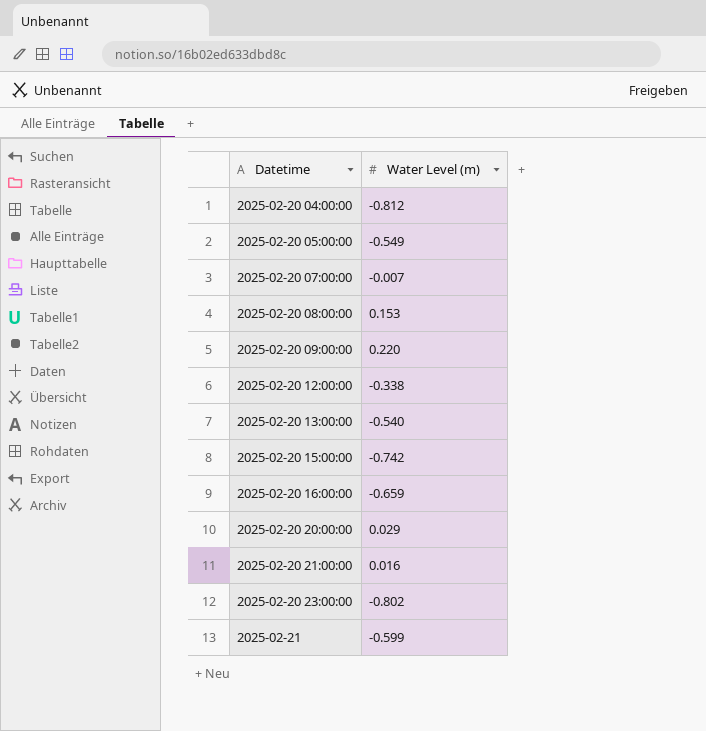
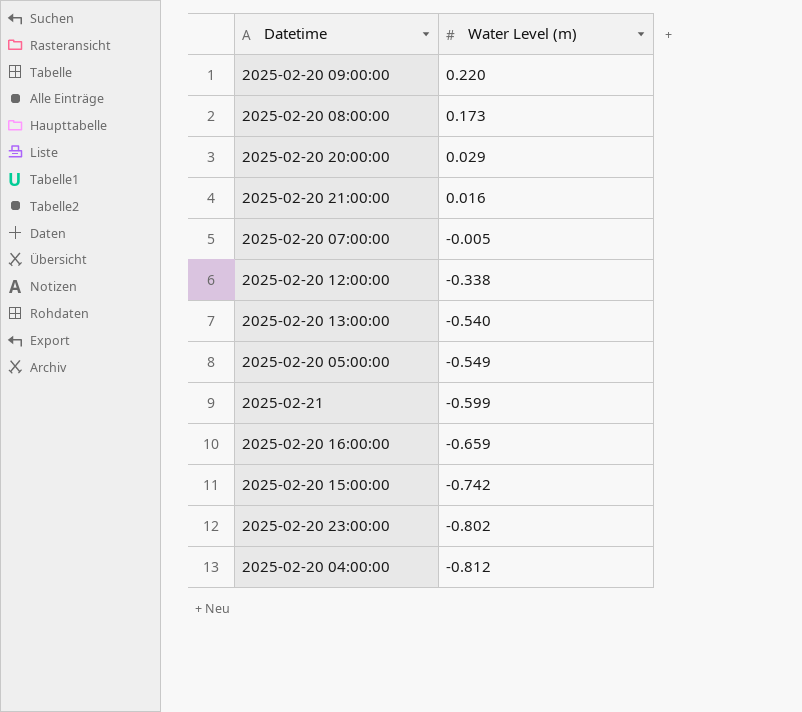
row order: Datetime ascending -> Water Level (m) descending
2025-02-20 08:00:00 | Water Level (m): 0.153 -> 0.173
2025-02-20 07:00:00 | Water Level (m): -0.007 -> -0.005

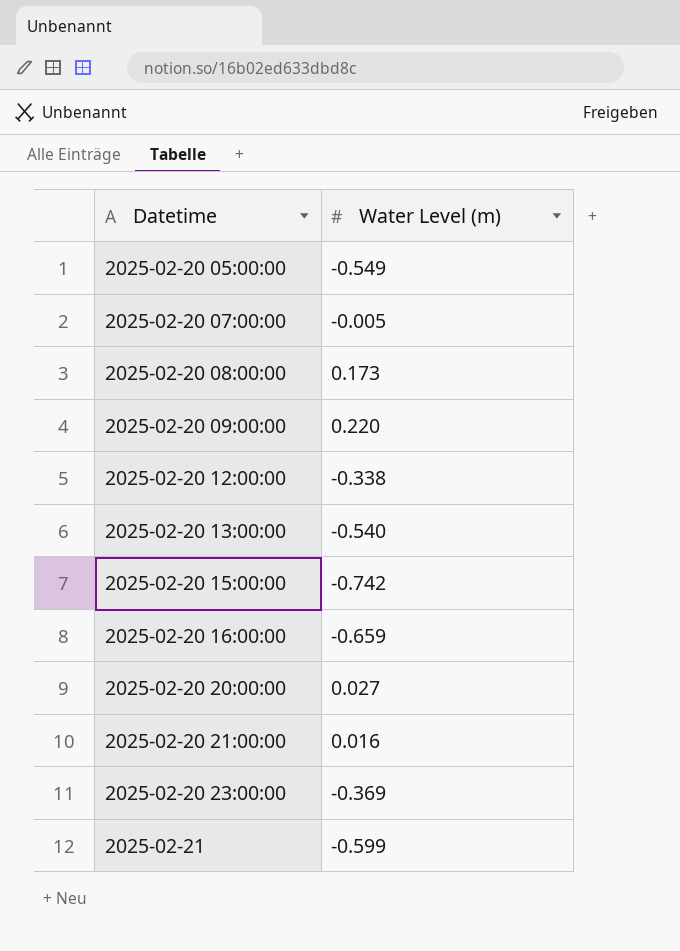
row order: Water Level (m) descending -> Datetime ascending
row 2025-02-20 04:00:00: -0.812 -> none
2025-02-20 20:00:00 | Water Level (m): 0.029 -> 0.027
2025-02-20 23:00:00 | Water Level (m): -0.802 -> -0.369

